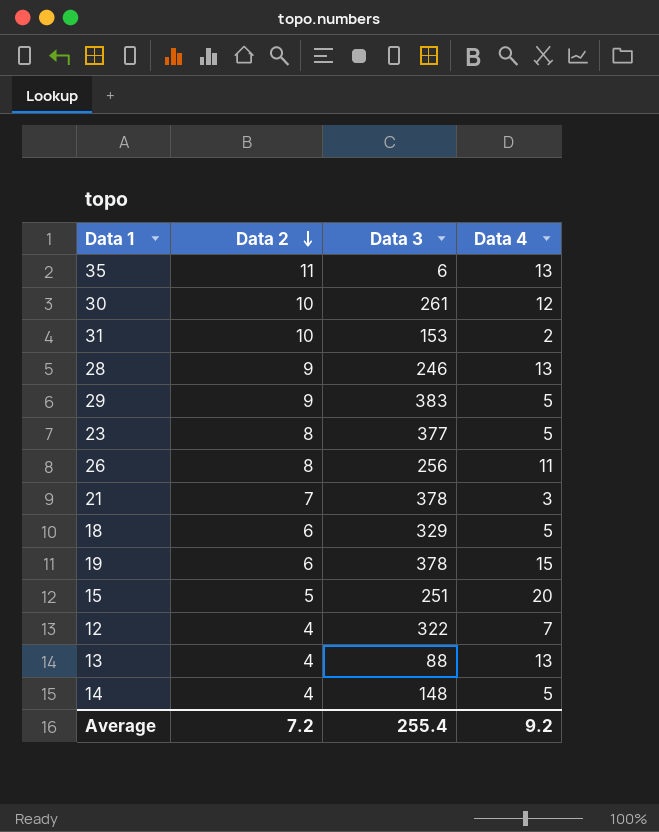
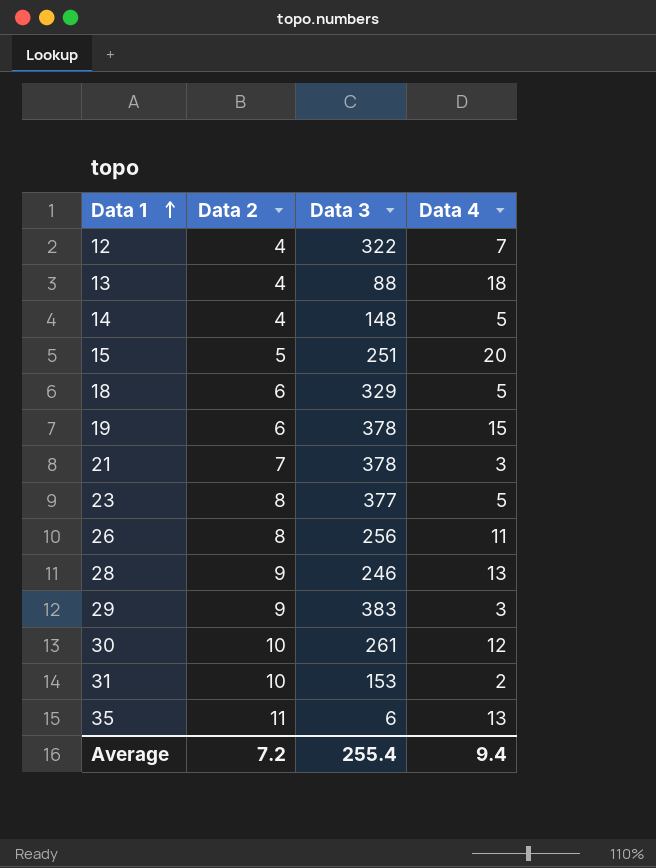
row order: Data 2 descending -> Data 1 ascending
13 | Data 4: 13 -> 18
29 | Data 4: 5 -> 3
Average | Data 4: 9.2 -> 9.4

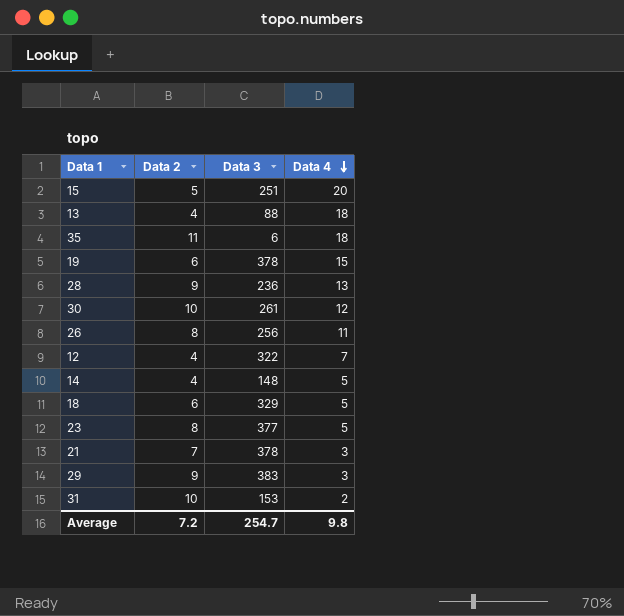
row order: Data 1 ascending -> Data 4 descending
35 | Data 4: 13 -> 18
28 | Data 3: 246 -> 236
Average | Data 3: 255.4 -> 254.7
Average | Data 4: 9.4 -> 9.8

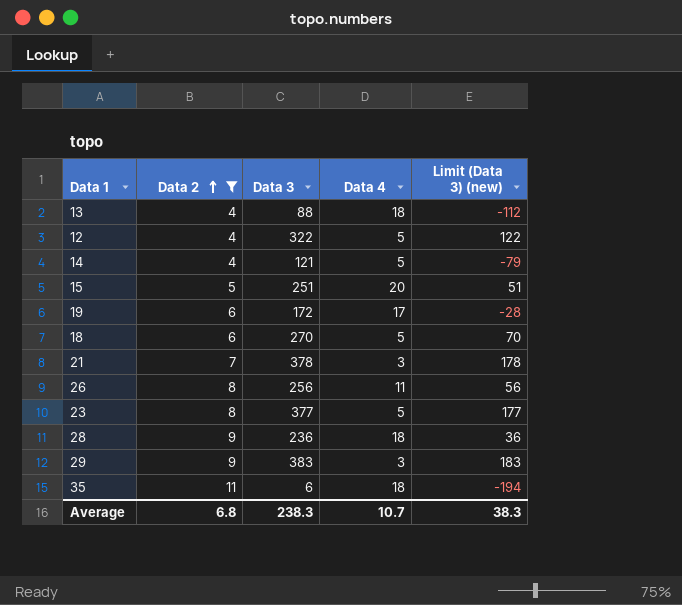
filter: none -> Data 2 != 10
row order: Data 4 descending -> Data 2 ascending
column Limit (Data 3) (new) | formula: none -> [Data 3] - 200
12 | Data 4: 7 -> 5
14 | Data 3: 148 -> 121
19 | Data 3: 378 -> 172
19 | Data 4: 15 -> 17
18 | Data 3: 329 -> 270
28 | Data 4: 13 -> 18
Average | Data 2: 7.2 -> 6.8
Average | Data 3: 254.7 -> 238.3
Average | Data 4: 9.8 -> 10.7

